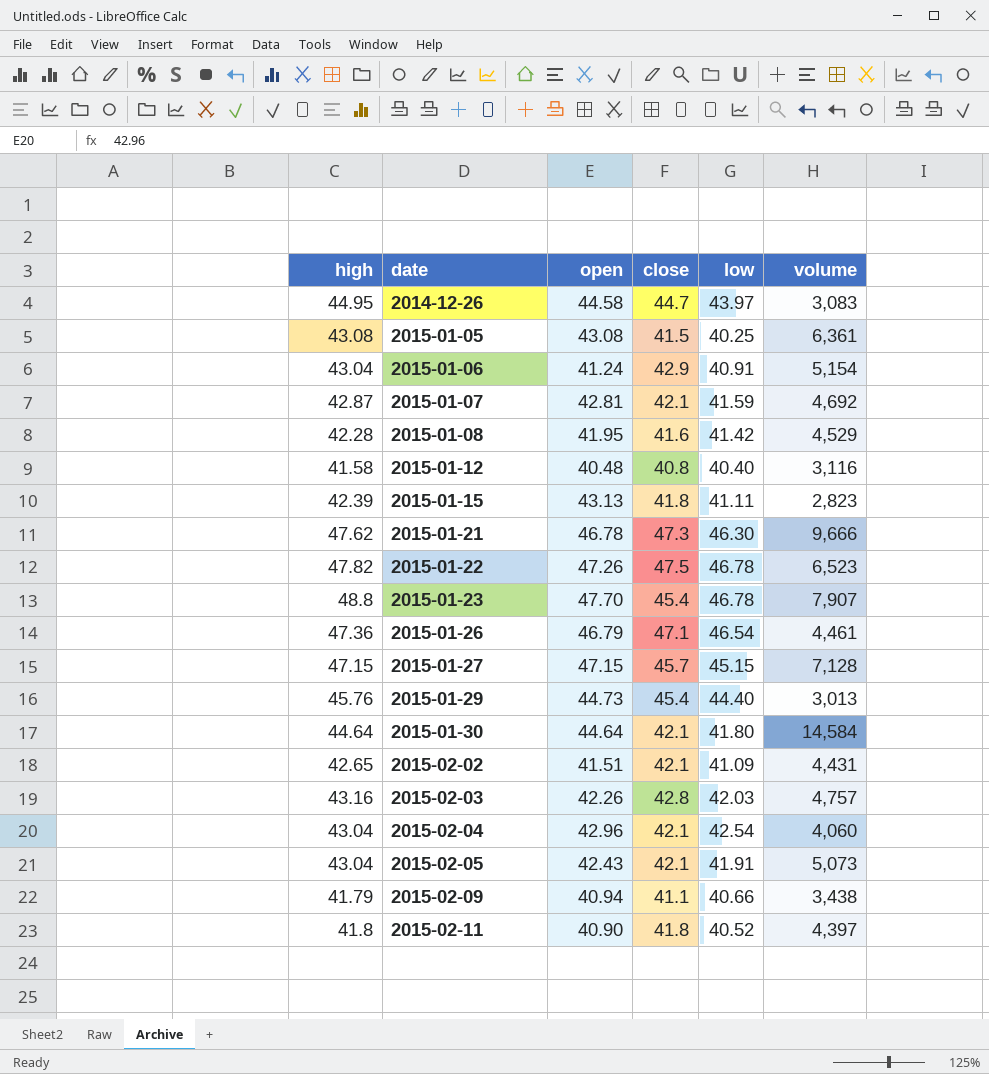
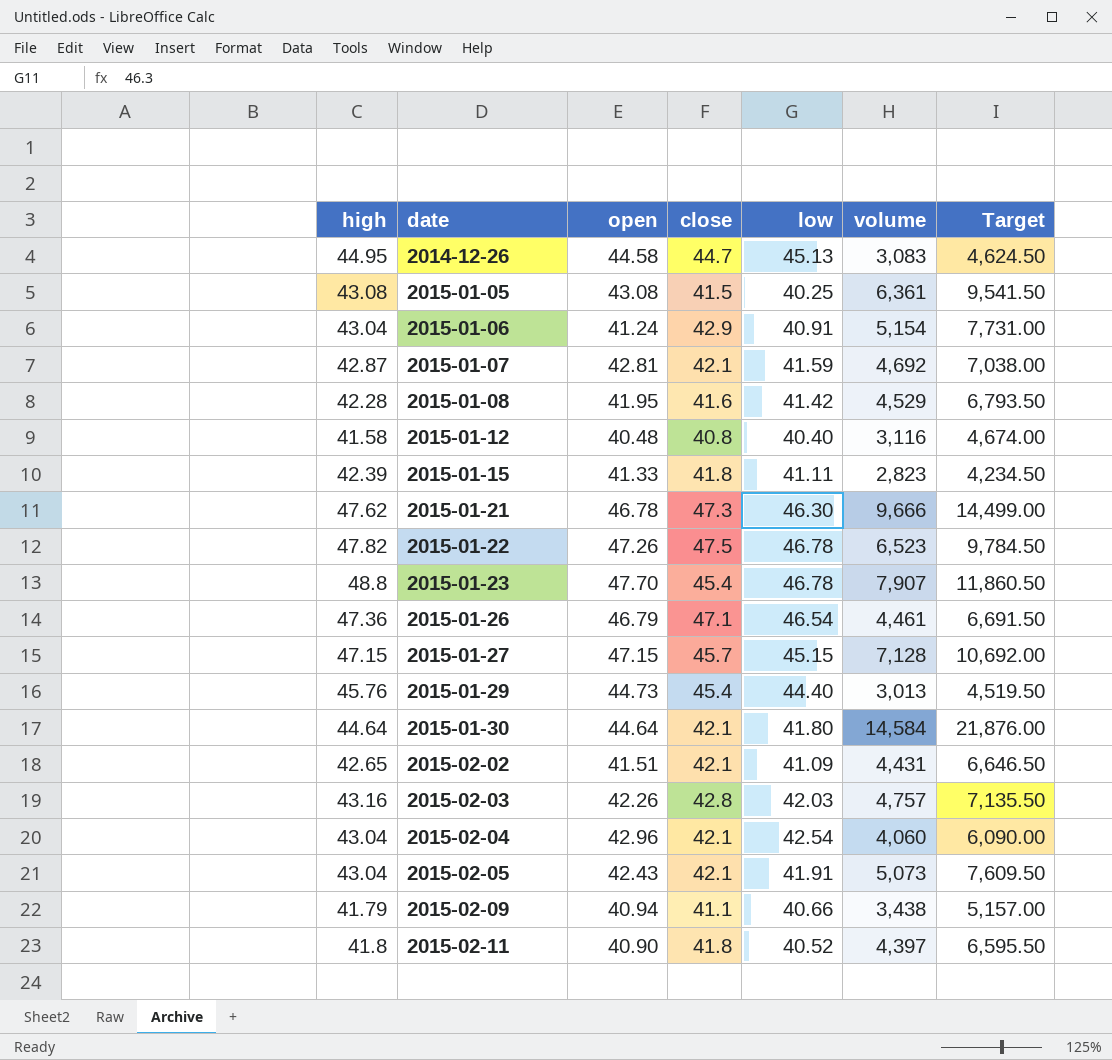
column Target | formula: none -> [volume] * 1.5
2014-12-26 | low: 43.97 -> 45.13
2015-01-15 | open: 43.13 -> 41.33

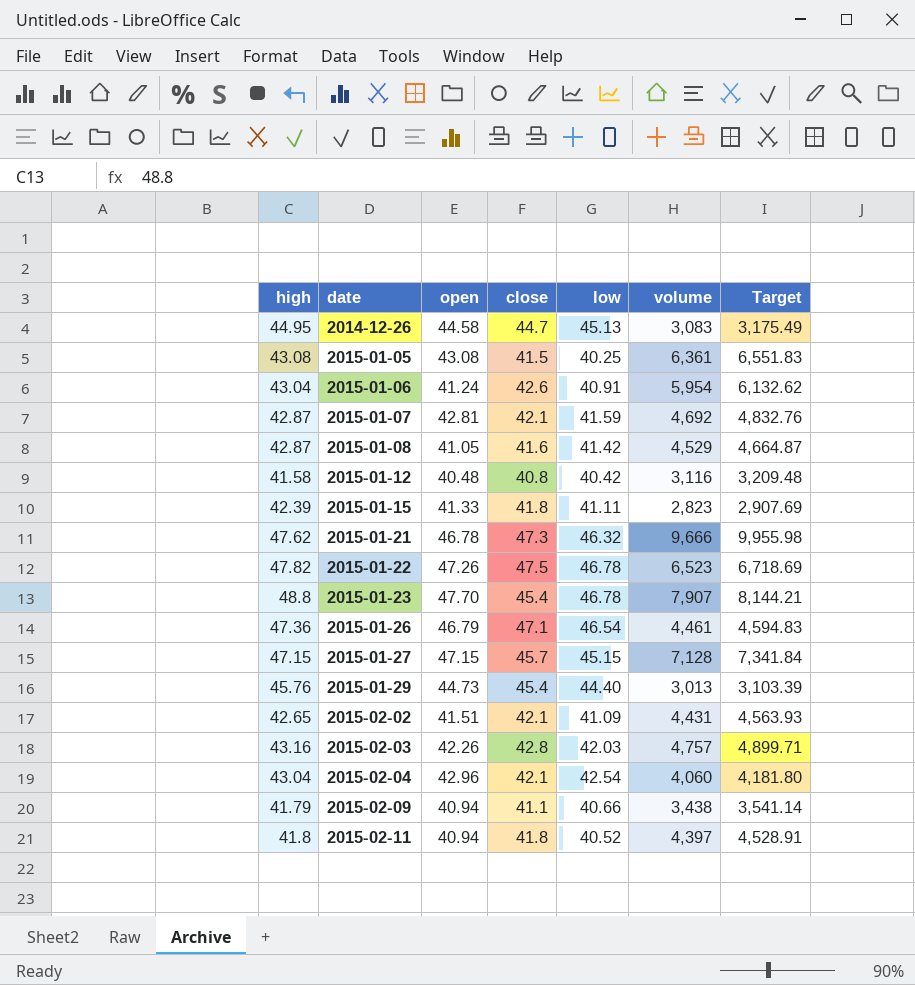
column Target | formula: [volume] * 1.5 -> [volume] * 1.03
row 2015-01-30: 44.64 | 44.64 | 42.1 | 41.80 | 14,584 | 21,876.00 -> none
row 2015-02-05: 43.04 | 42.43 | 42.1 | 41.91 | 5,073 | 7,609.50 -> none
2015-01-06 | close: 42.9 -> 42.6
2015-01-06 | volume: 5,154 -> 5,954
2015-01-08 | high: 42.28 -> 42.87
2015-01-08 | open: 41.95 -> 41.05
2015-01-12 | low: 40.40 -> 40.42
2015-01-21 | low: 46.30 -> 46.32
2015-02-11 | open: 40.90 -> 40.94

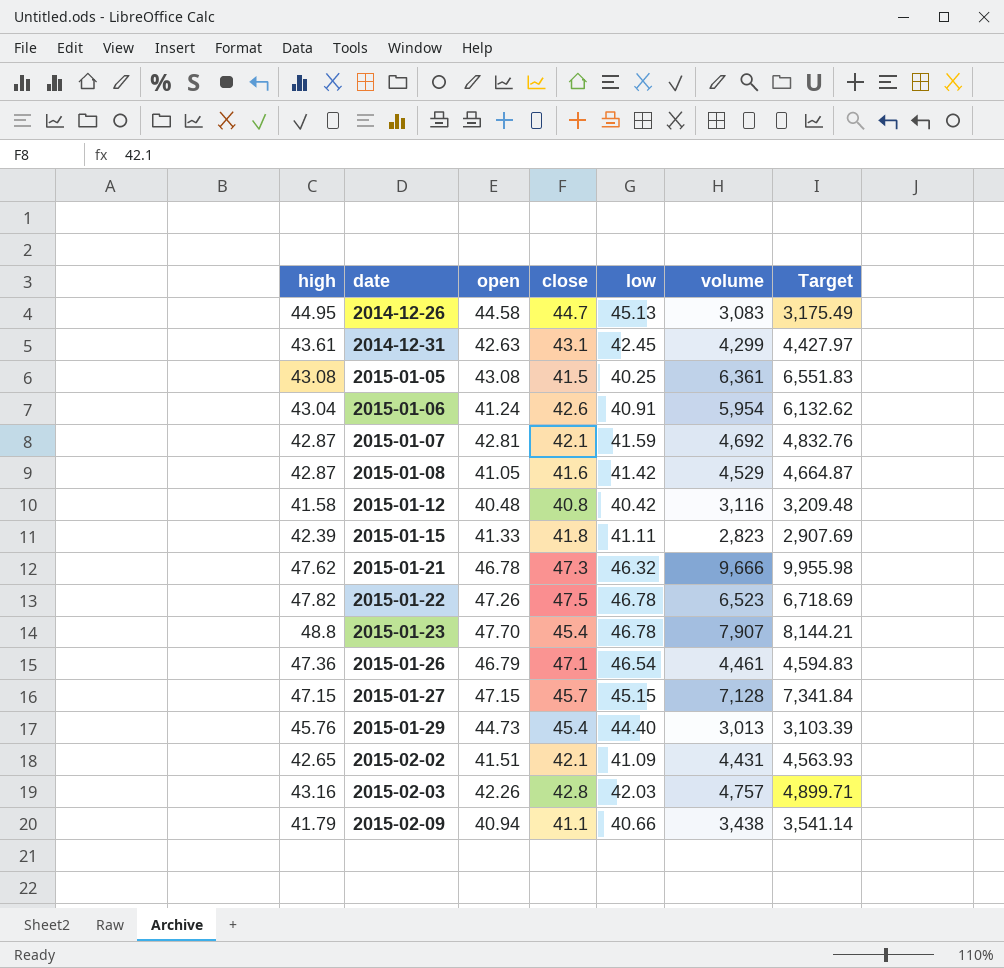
row 2015-02-04: 43.04 | 42.96 | 42.1 | 42.54 | 4,060 | 4,181.80 -> none
row 2015-02-11: 41.8 | 40.94 | 41.8 | 40.52 | 4,397 | 4,528.91 -> none
row 2014-12-31: none -> 43.61 | 42.63 | 43.1 | 42.45 | 4,299 | 4,427.97

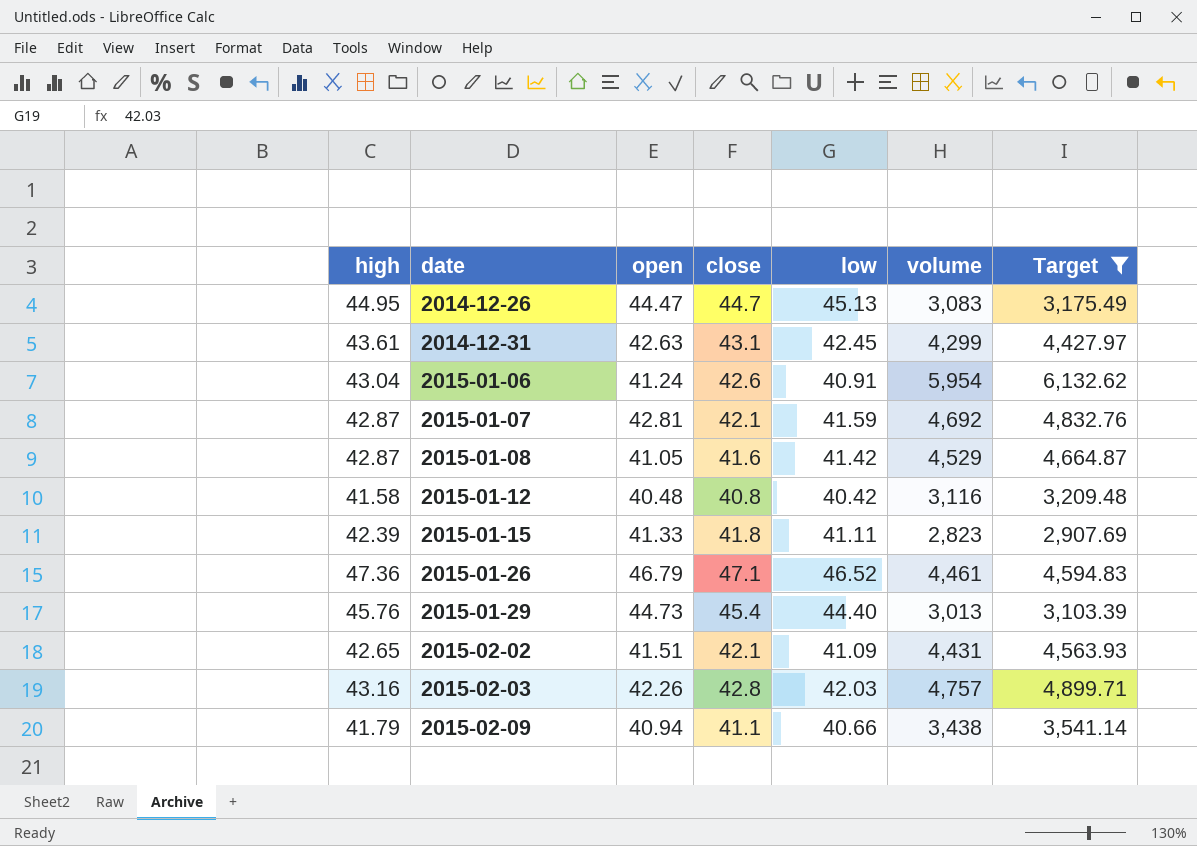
filter: none -> Target <= 6,132.62
2014-12-26 | open: 44.58 -> 44.47
2015-01-26 | low: 46.54 -> 46.52

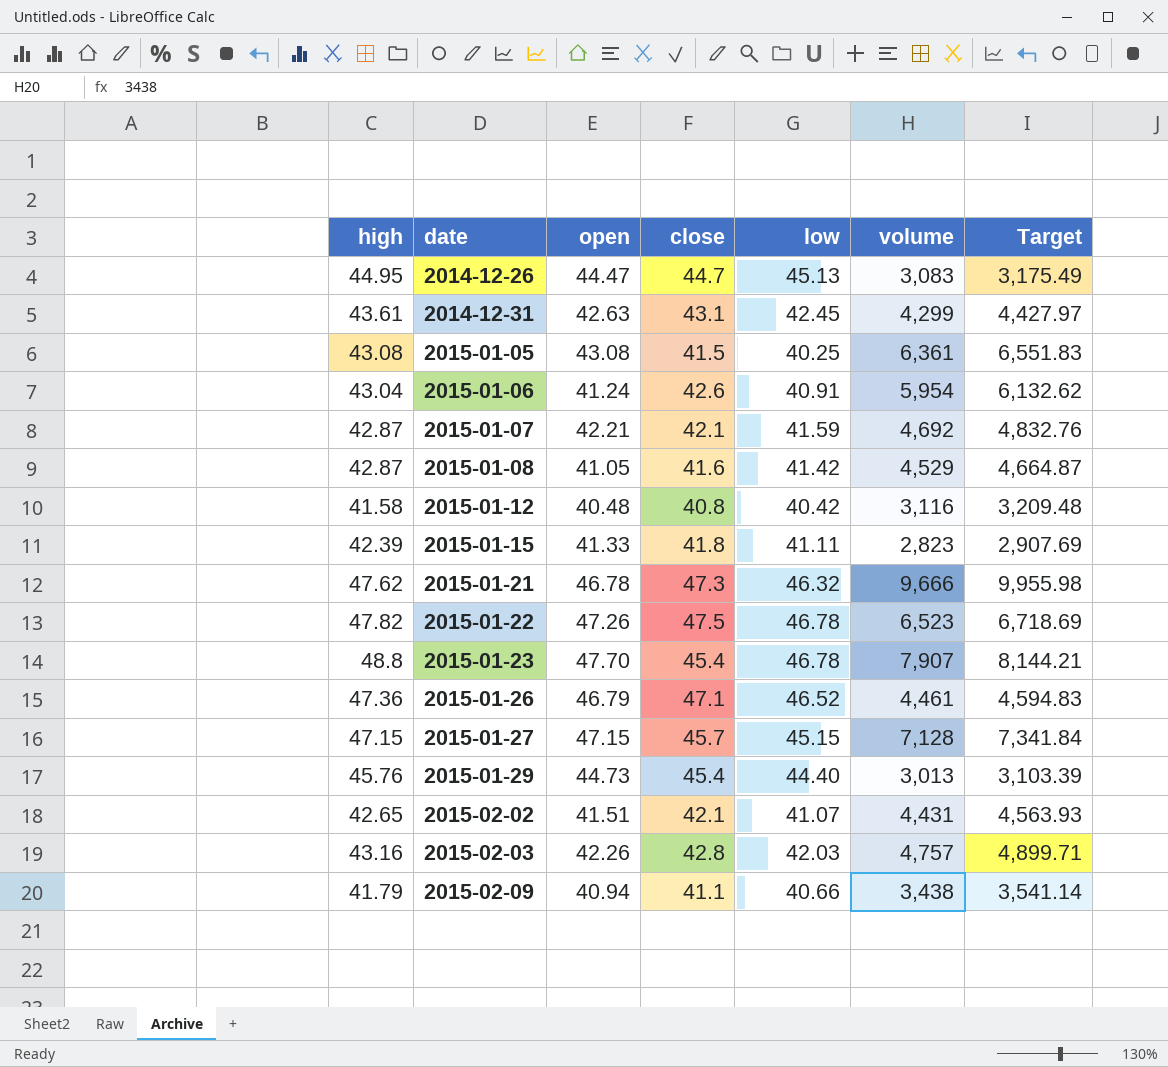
filter: Target <= 6,132.62 -> none
2015-01-07 | open: 42.81 -> 42.21
2015-02-02 | low: 41.09 -> 41.07

